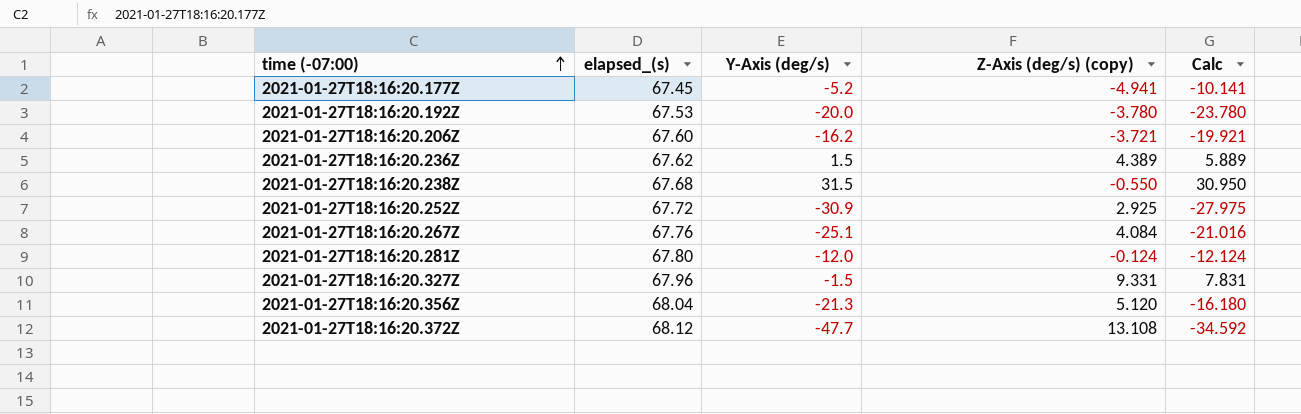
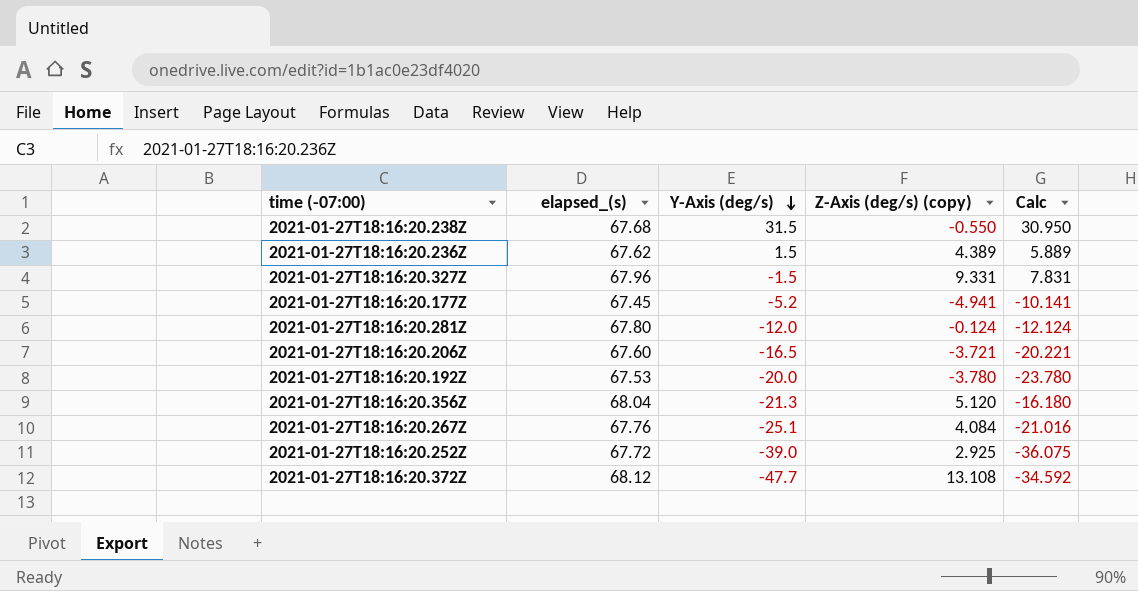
row order: time (-07:00) ascending -> Y-Axis (deg/s) descending
2021-01-27T18:16:20.206Z | Y-Axis (deg/s): -16.2 -> -16.5
2021-01-27T18:16:20.206Z | Calc: -19.921 -> -20.221
2021-01-27T18:16:20.252Z | Y-Axis (deg/s): -30.9 -> -39.0
2021-01-27T18:16:20.252Z | Calc: -27.975 -> -36.075

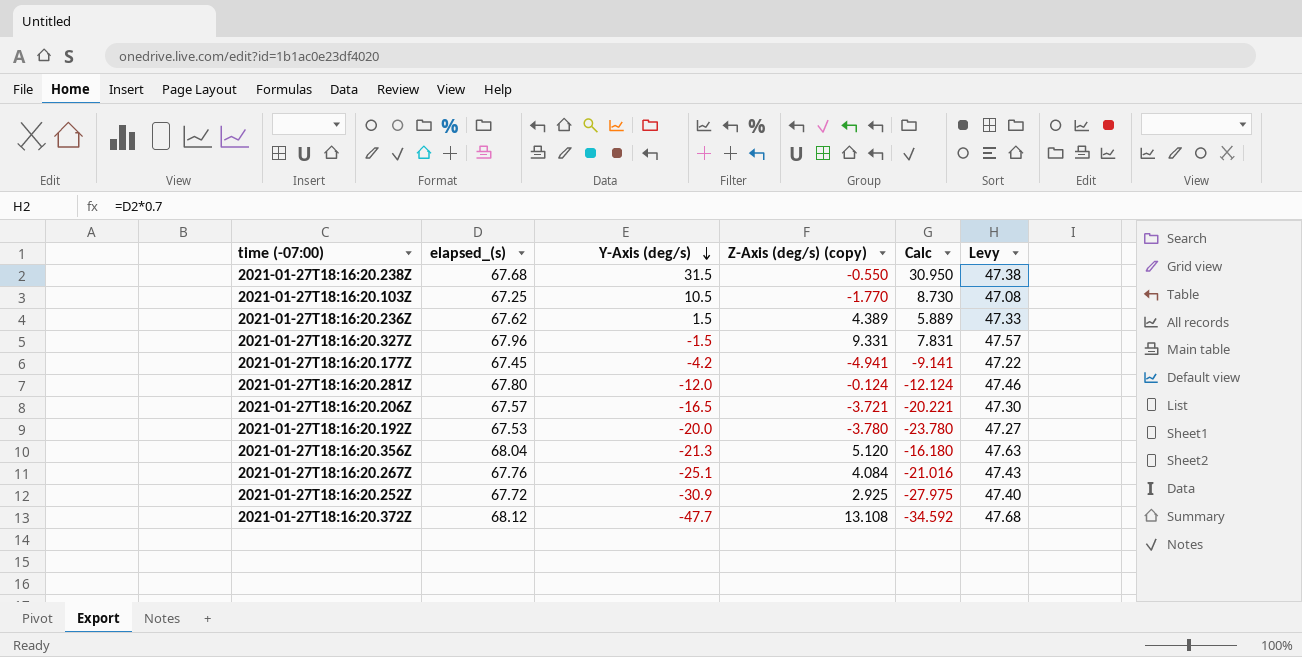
column Levy | formula: none -> [elapsed_(s)] * 0.7
row 2021-01-27T18:16:20.103Z: none -> 67.25 | 10.5 | -1.770 | 8.730 | 47.08
2021-01-27T18:16:20.177Z | Y-Axis (deg/s): -5.2 -> -4.2
2021-01-27T18:16:20.177Z | Calc: -10.141 -> -9.141
2021-01-27T18:16:20.206Z | elapsed_(s): 67.60 -> 67.57
2021-01-27T18:16:20.252Z | Y-Axis (deg/s): -39.0 -> -30.9
2021-01-27T18:16:20.252Z | Calc: -36.075 -> -27.975

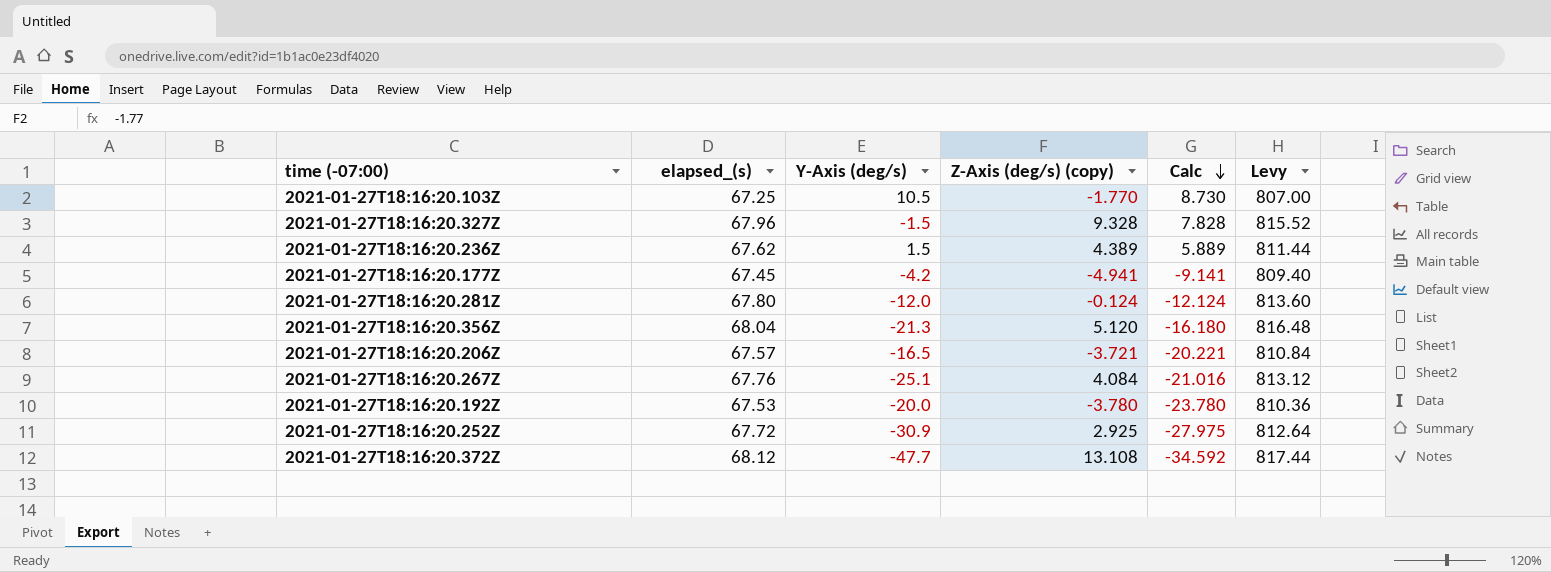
row order: Y-Axis (deg/s) descending -> Calc descending
column Levy | formula: [elapsed_(s)] * 0.7 -> [elapsed_(s)] * 12
row 2021-01-27T18:16:20.238Z: 67.68 | 31.5 | -0.550 | 30.950 | 47.38 -> none
2021-01-27T18:16:20.327Z | Z-Axis (deg/s) (copy): 9.331 -> 9.328
2021-01-27T18:16:20.327Z | Calc: 7.831 -> 7.828

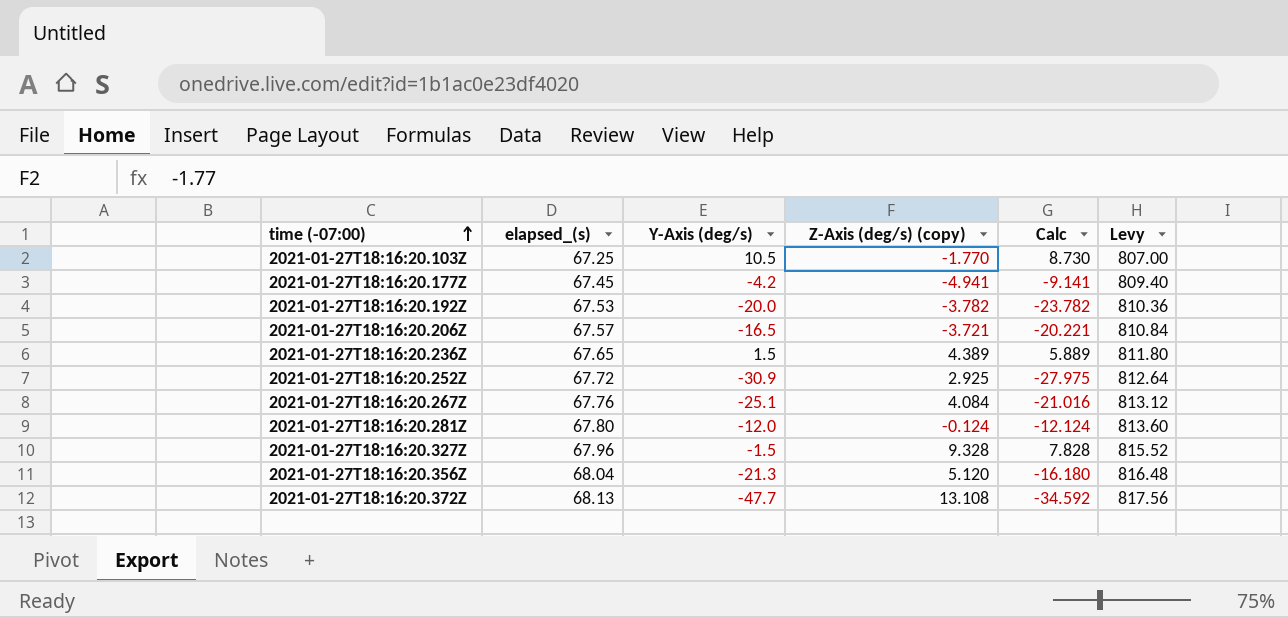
row order: Calc descending -> time (-07:00) ascending
2021-01-27T18:16:20.192Z | Z-Axis (deg/s) (copy): -3.780 -> -3.782
2021-01-27T18:16:20.192Z | Calc: -23.780 -> -23.782
2021-01-27T18:16:20.236Z | elapsed_(s): 67.62 -> 67.65
2021-01-27T18:16:20.236Z | Levy: 811.44 -> 811.80
2021-01-27T18:16:20.372Z | elapsed_(s): 68.12 -> 68.13
2021-01-27T18:16:20.372Z | Levy: 817.44 -> 817.56

